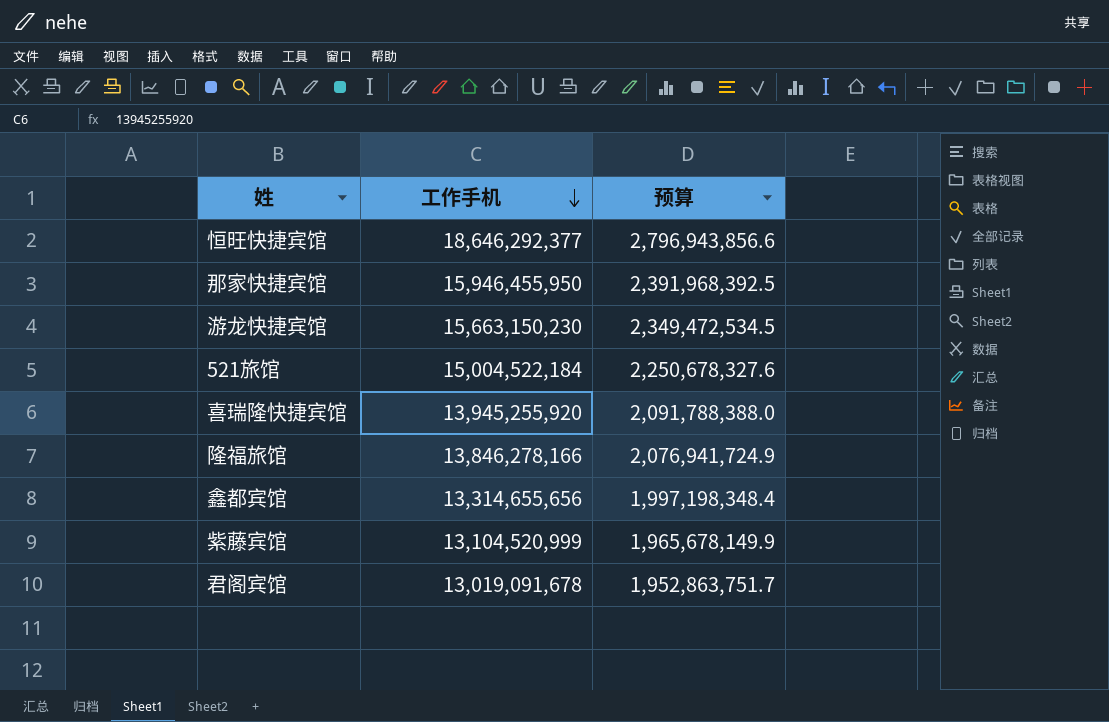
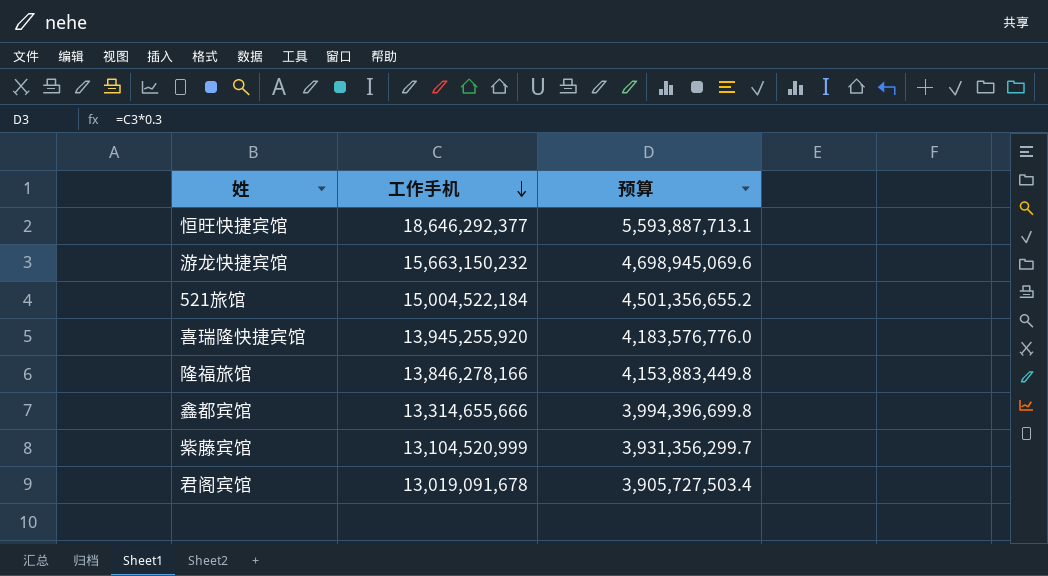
column 预算 | formula: [工作手机] * 0.15 -> [工作手机] * 0.3
row 那家快捷宾馆: 15,946,455,950 | 2,391,968,392.5 -> none
游龙快捷宾馆 | 工作手机: 15,663,150,230 -> 15,663,150,232
鑫都宾馆 | 工作手机: 13,314,655,656 -> 13,314,655,666

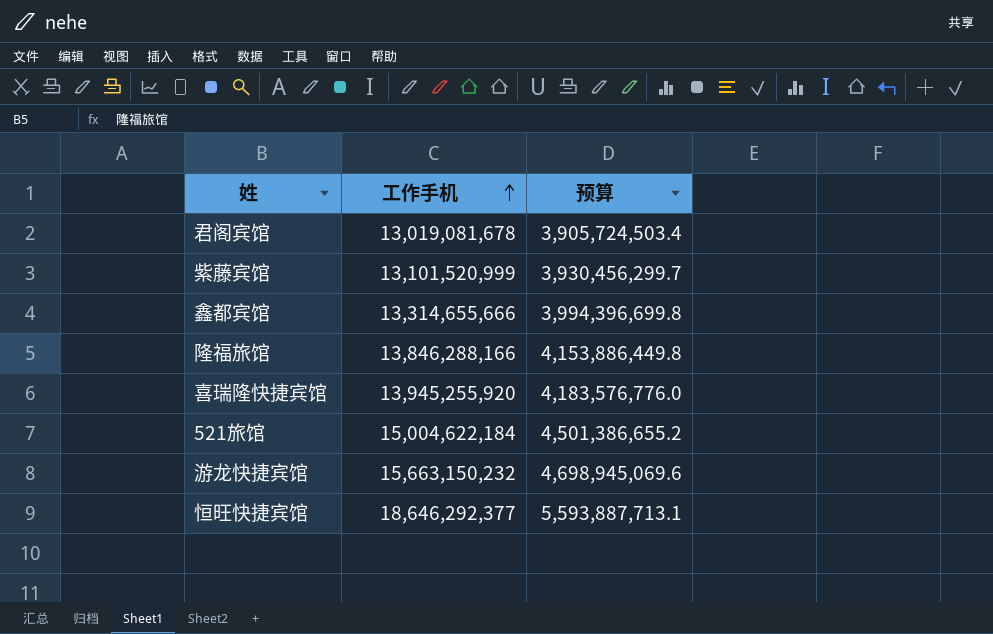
row order: 工作手机 descending -> 工作手机 ascending
君阁宾馆 | 工作手机: 13,019,091,678 -> 13,019,081,678
君阁宾馆 | 预算: 3,905,727,503.4 -> 3,905,724,503.4
紫藤宾馆 | 工作手机: 13,104,520,999 -> 13,101,520,999
紫藤宾馆 | 预算: 3,931,356,299.7 -> 3,930,456,299.7
隆福旅馆 | 工作手机: 13,846,278,166 -> 13,846,288,166
隆福旅馆 | 预算: 4,153,883,449.8 -> 4,153,886,449.8
521旅馆 | 工作手机: 15,004,522,184 -> 15,004,622,184
521旅馆 | 预算: 4,501,356,655.2 -> 4,501,386,655.2

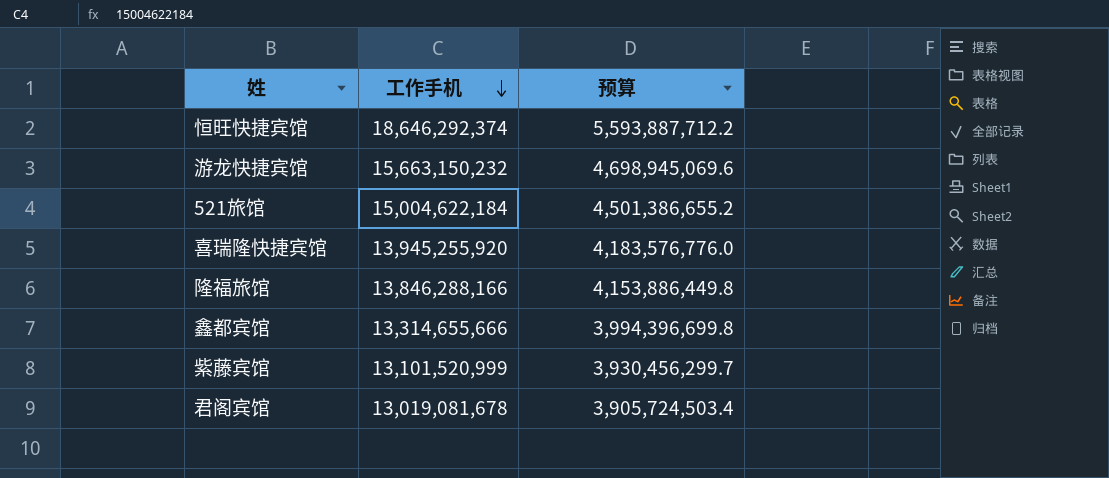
row order: 工作手机 ascending -> 工作手机 descending
恒旺快捷宾馆 | 工作手机: 18,646,292,377 -> 18,646,292,374
恒旺快捷宾馆 | 预算: 5,593,887,713.1 -> 5,593,887,712.2

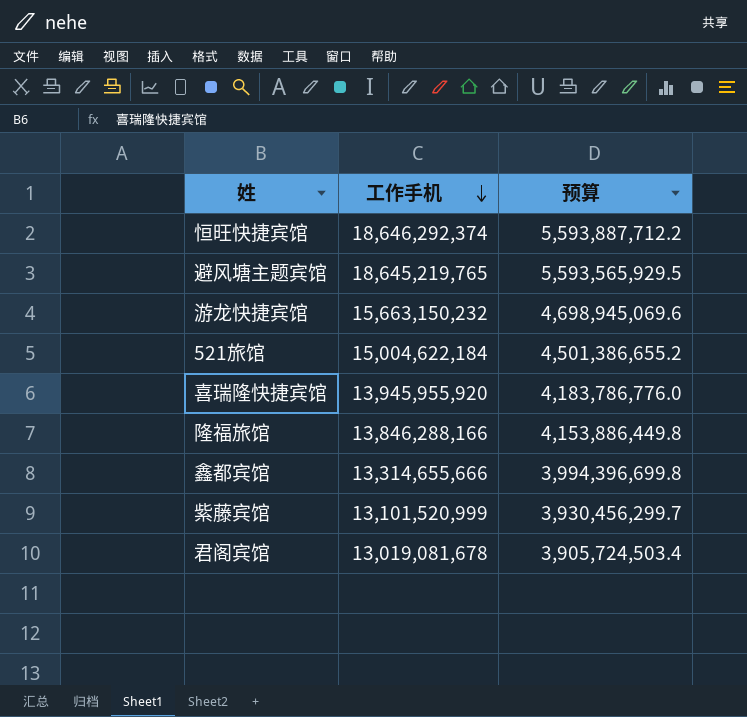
row 避风塘主题宾馆: none -> 18,645,219,765 | 5,593,565,929.5
喜瑞隆快捷宾馆 | 工作手机: 13,945,255,920 -> 13,945,955,920
喜瑞隆快捷宾馆 | 预算: 4,183,576,776.0 -> 4,183,786,776.0

